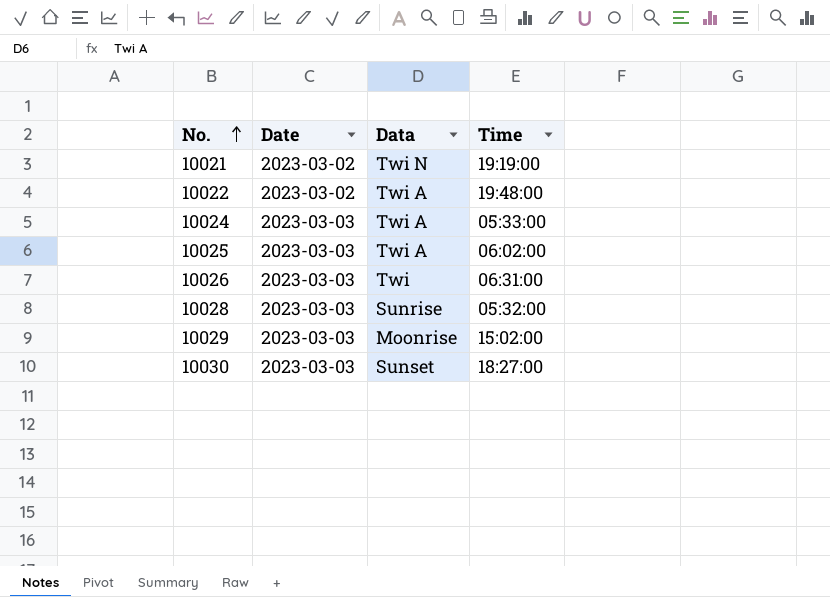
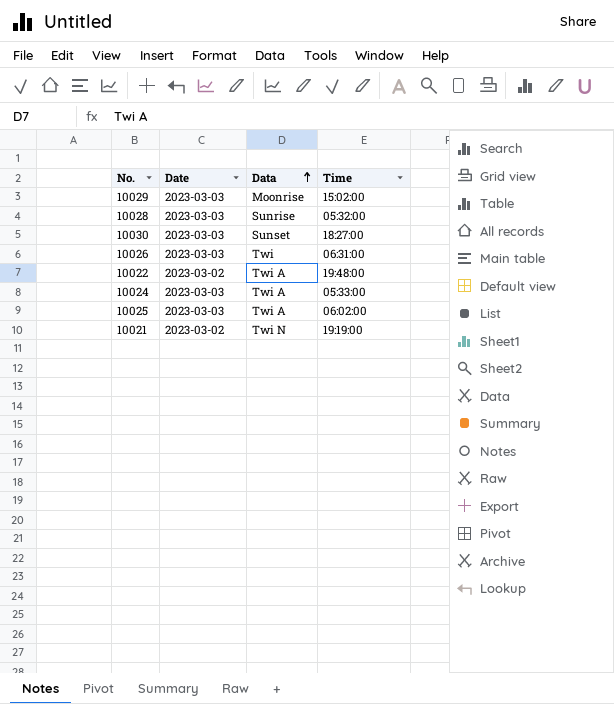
row order: No. ascending -> Data ascending

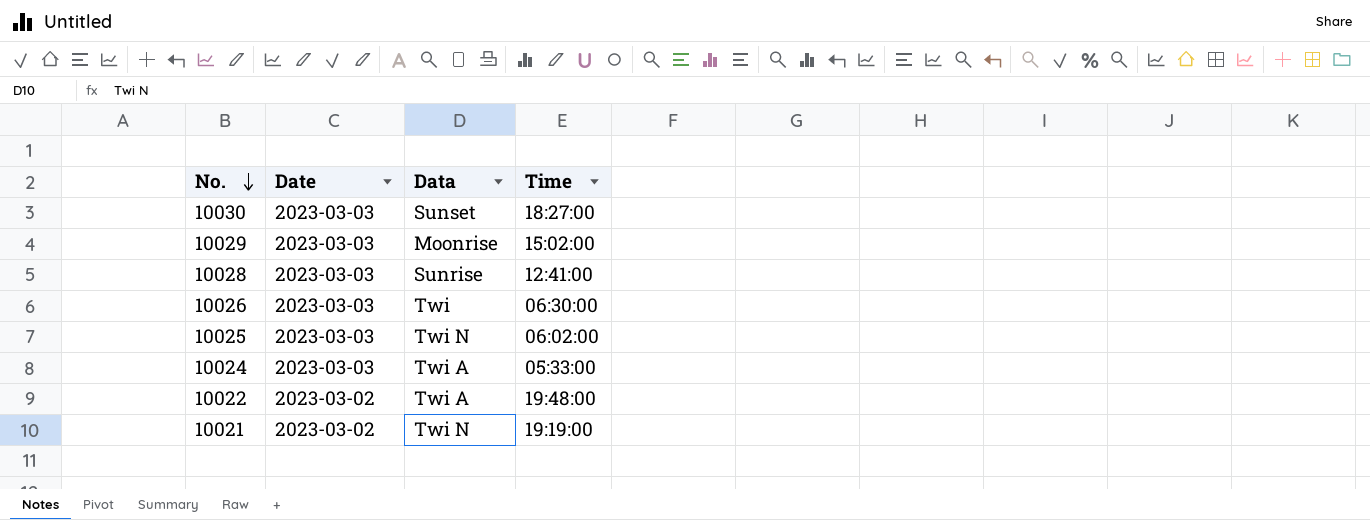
row order: Data ascending -> No. descending
10028 | Time: 05:32:00 -> 12:41:00
10026 | Time: 06:31:00 -> 06:30:00
10025 | Data: Twi A -> Twi N

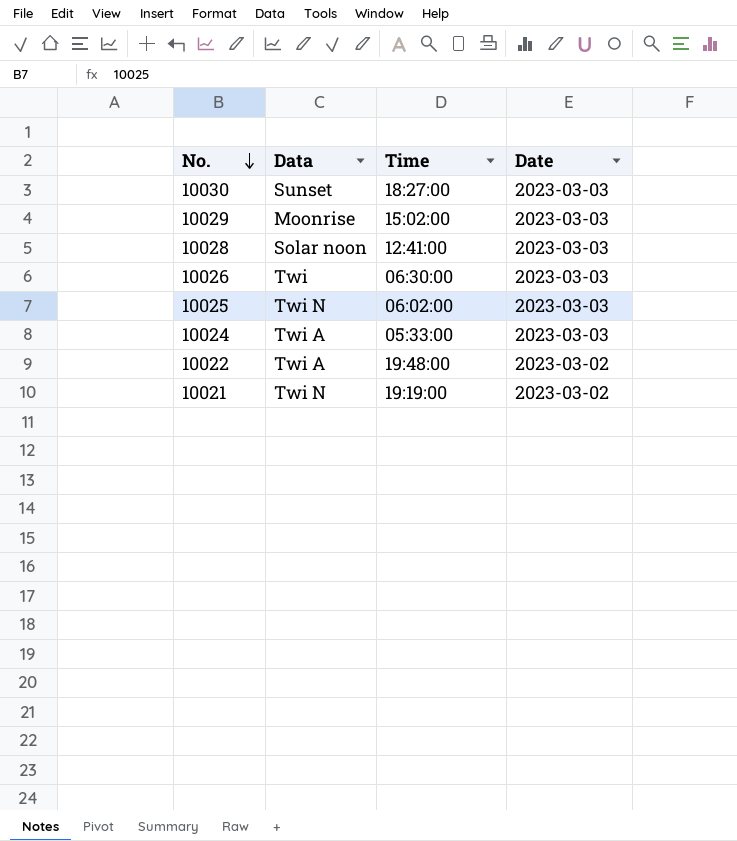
column Date | position: 2 -> 4
10028 | Data: Sunrise -> Solar noon

